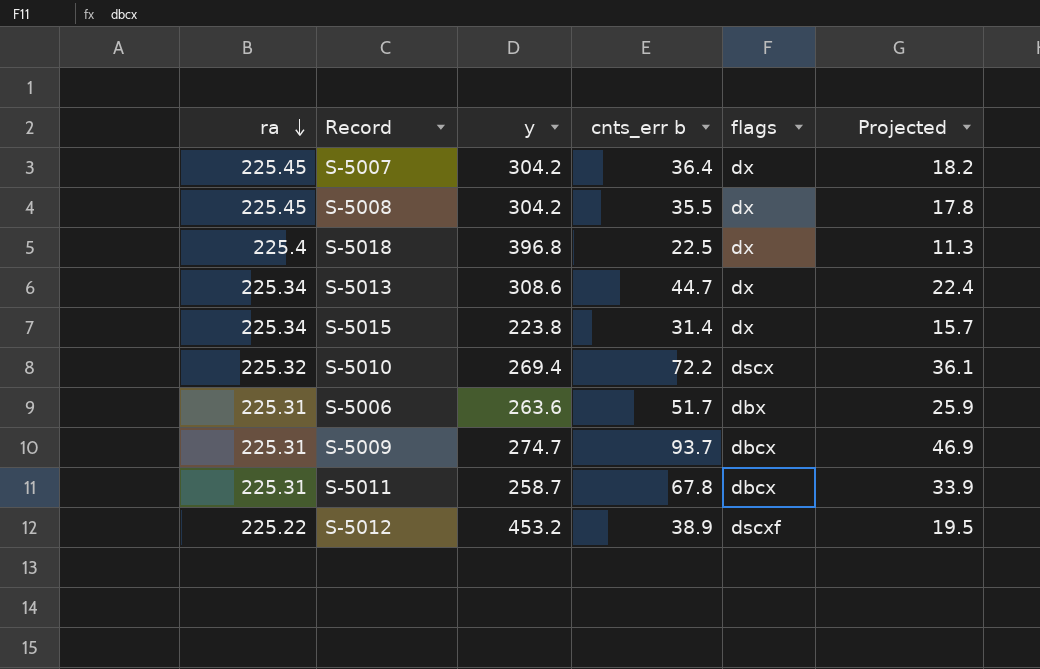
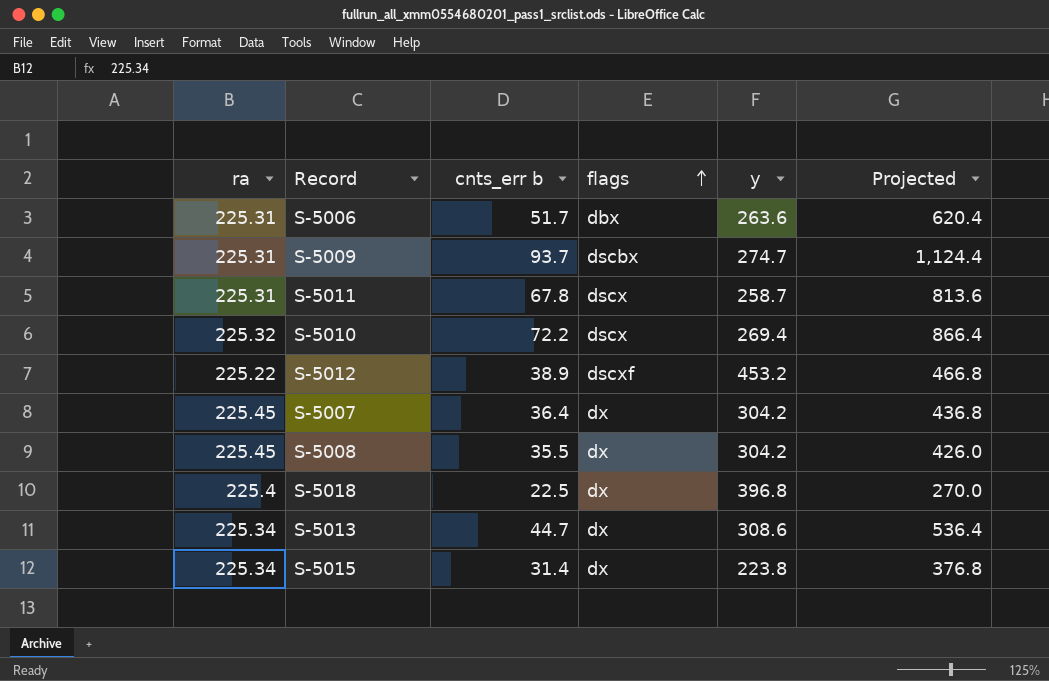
row order: ra descending -> flags ascending
column y | position: 3 -> 5
column Projected | formula: [cnts_err b] * 0.5 -> [cnts_err b] * 12
S-5009 | flags: dbcx -> dscbx
S-5011 | flags: dbcx -> dscx

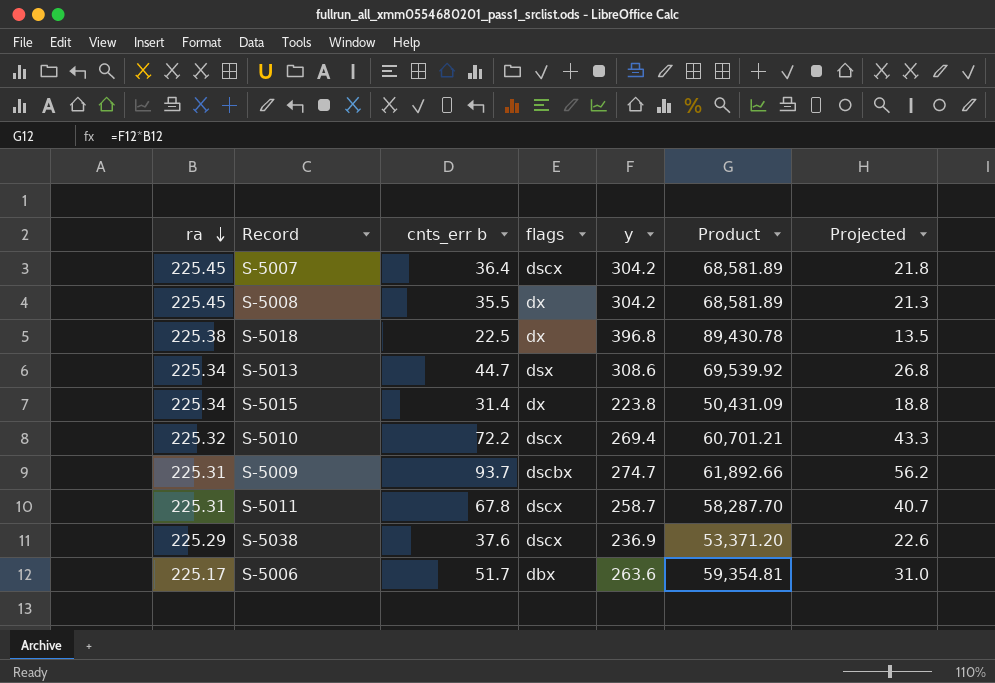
row order: flags ascending -> ra descending
column Product | formula: none -> [ra] * [y]
column Projected | formula: [cnts_err b] * 12 -> [cnts_err b] * 0.6
row S-5012: 225.22 | 38.9 | dscxf | 453.2 | 466.8 -> none
S-5007 | flags: dx -> dscx
S-5018 | ra: 225.4 -> 225.38
S-5013 | flags: dx -> dsx
row S-5038: none -> 225.29 | 37.6 | dscx | 236.9 | 53,371.20 | 22.6
S-5006 | ra: 225.31 -> 225.17

